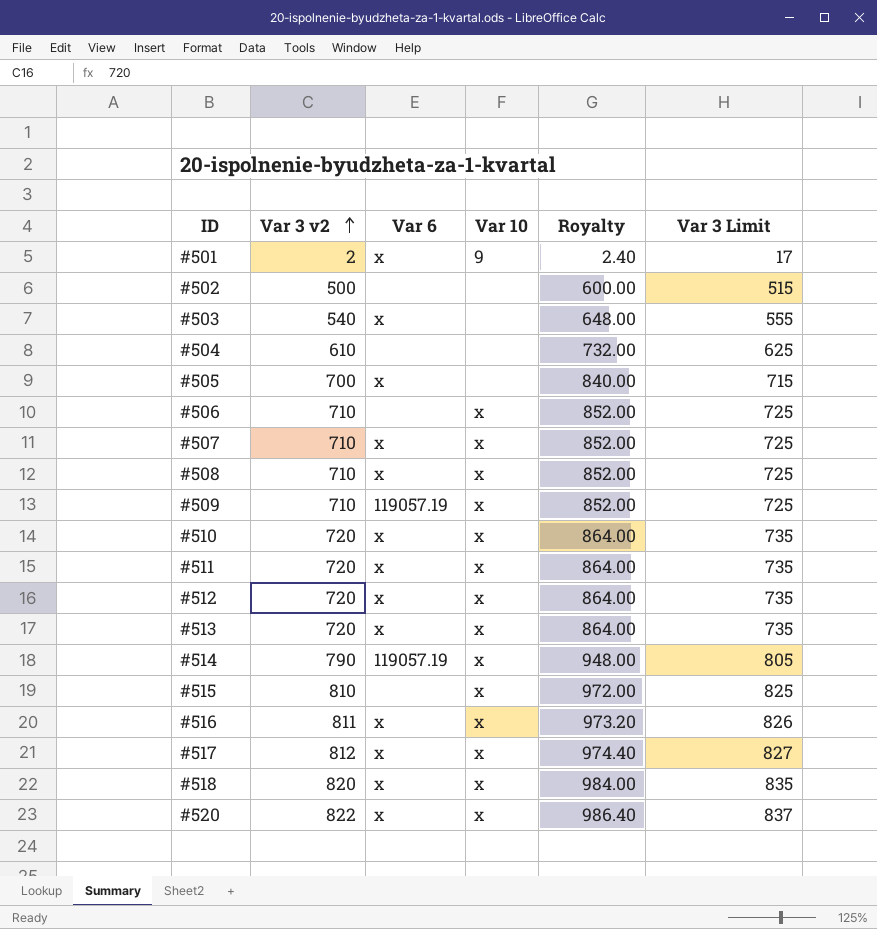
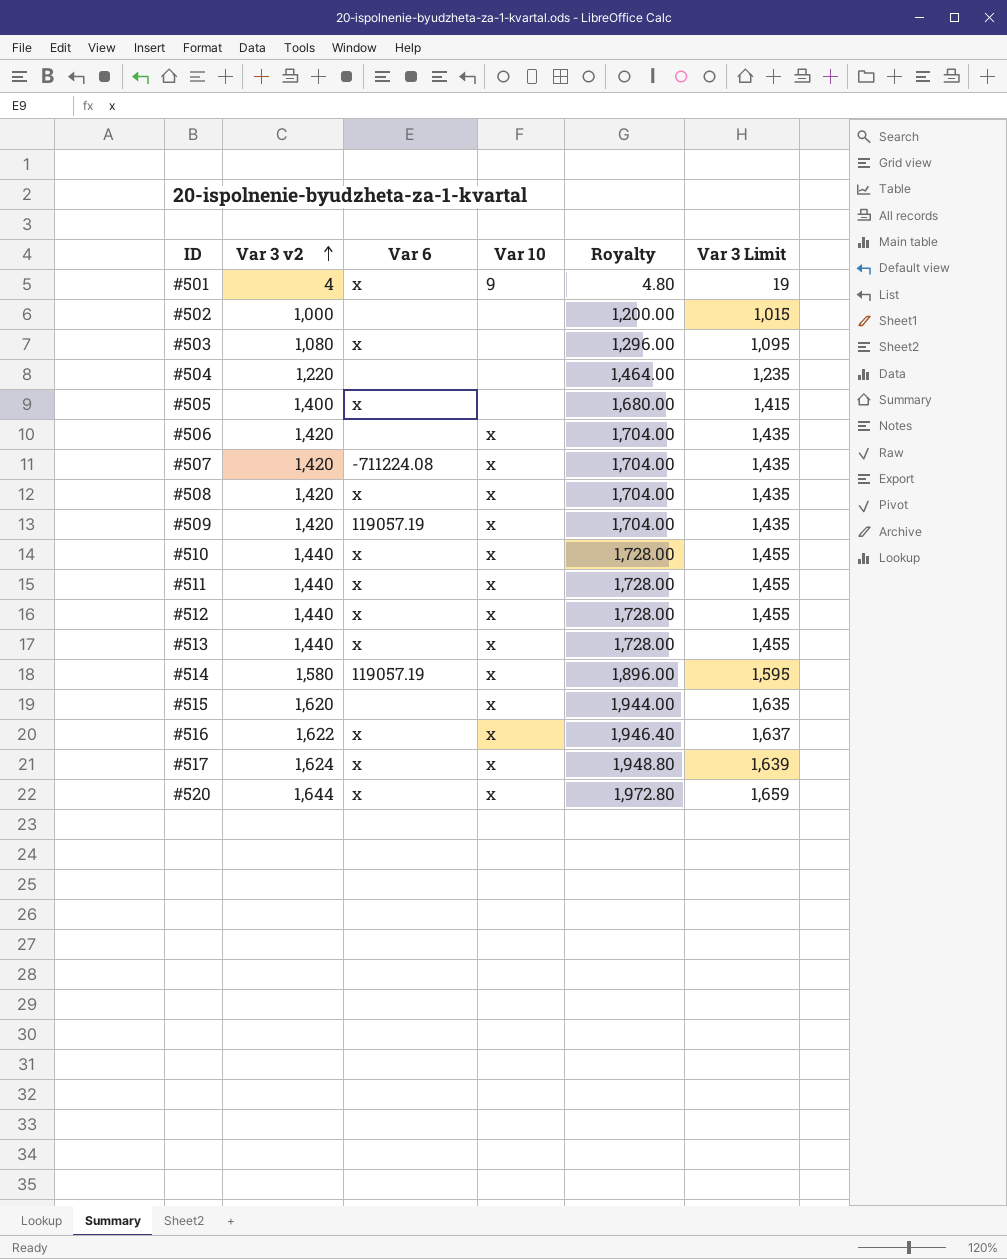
row #518: 820 | х | х | 984.00 | 835 -> none
#501 | Var 3 v2: 2 -> 4
#501 | Royalty: 2.40 -> 4.80
#501 | Var 3 Limit: 17 -> 19
#502 | Var 3 v2: 500 -> 1,000
#502 | Royalty: 600.00 -> 1,200.00
#502 | Var 3 Limit: 515 -> 1,015
#503 | Var 3 v2: 540 -> 1,080
#503 | Royalty: 648.00 -> 1,296.00
#503 | Var 3 Limit: 555 -> 1,095
#504 | Var 3 v2: 610 -> 1,220
#504 | Royalty: 732.00 -> 1,464.00
#504 | Var 3 Limit: 625 -> 1,235
#505 | Var 3 v2: 700 -> 1,400
#505 | Royalty: 840.00 -> 1,680.00
#505 | Var 3 Limit: 715 -> 1,415
#506 | Var 3 v2: 710 -> 1,420
#506 | Royalty: 852.00 -> 1,704.00
#506 | Var 3 Limit: 725 -> 1,435
#507 | Var 3 v2: 710 -> 1,420
#507 | Var 6: x -> -711224.08
#507 | Royalty: 852.00 -> 1,704.00
#507 | Var 3 Limit: 725 -> 1,435
#508 | Var 3 v2: 710 -> 1,420
#508 | Royalty: 852.00 -> 1,704.00
#508 | Var 3 Limit: 725 -> 1,435
#509 | Var 3 v2: 710 -> 1,420
#509 | Royalty: 852.00 -> 1,704.00
#509 | Var 3 Limit: 725 -> 1,435
#510 | Var 3 v2: 720 -> 1,440
#510 | Royalty: 864.00 -> 1,728.00
#510 | Var 3 Limit: 735 -> 1,455
#511 | Var 3 v2: 720 -> 1,440
#511 | Royalty: 864.00 -> 1,728.00
#511 | Var 3 Limit: 735 -> 1,455
#512 | Var 3 v2: 720 -> 1,440
#512 | Royalty: 864.00 -> 1,728.00
#512 | Var 3 Limit: 735 -> 1,455
#513 | Var 3 v2: 720 -> 1,440
#513 | Royalty: 864.00 -> 1,728.00
#513 | Var 3 Limit: 735 -> 1,455
#514 | Var 3 v2: 790 -> 1,580
#514 | Royalty: 948.00 -> 1,896.00
#514 | Var 3 Limit: 805 -> 1,595
#515 | Var 3 v2: 810 -> 1,620
#515 | Royalty: 972.00 -> 1,944.00
#515 | Var 3 Limit: 825 -> 1,635
#516 | Var 3 v2: 811 -> 1,622
#516 | Royalty: 973.20 -> 1,946.40
#516 | Var 3 Limit: 826 -> 1,637
#517 | Var 3 v2: 812 -> 1,624
#517 | Royalty: 974.40 -> 1,948.80
#517 | Var 3 Limit: 827 -> 1,639
#520 | Var 3 v2: 822 -> 1,644
#520 | Royalty: 986.40 -> 1,972.80
#520 | Var 3 Limit: 837 -> 1,659

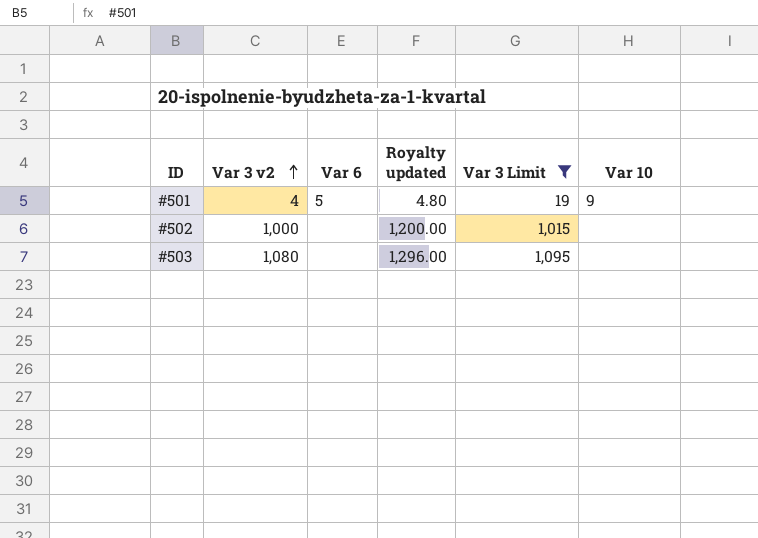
filter: none -> Var 3 Limit <= 1,095
column name: Royalty -> Royalty updated
column Var 10 | position: 4 -> 6
#501 | Var 6: x -> 5
#503 | Var 6: x -> none

